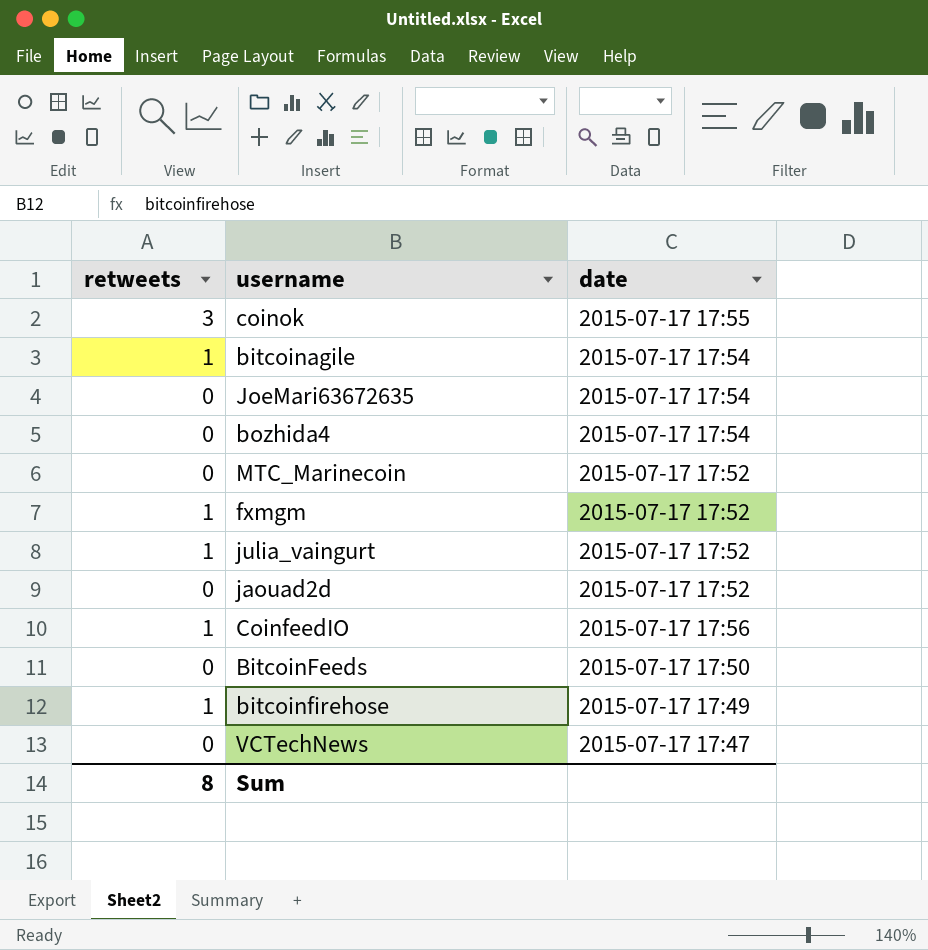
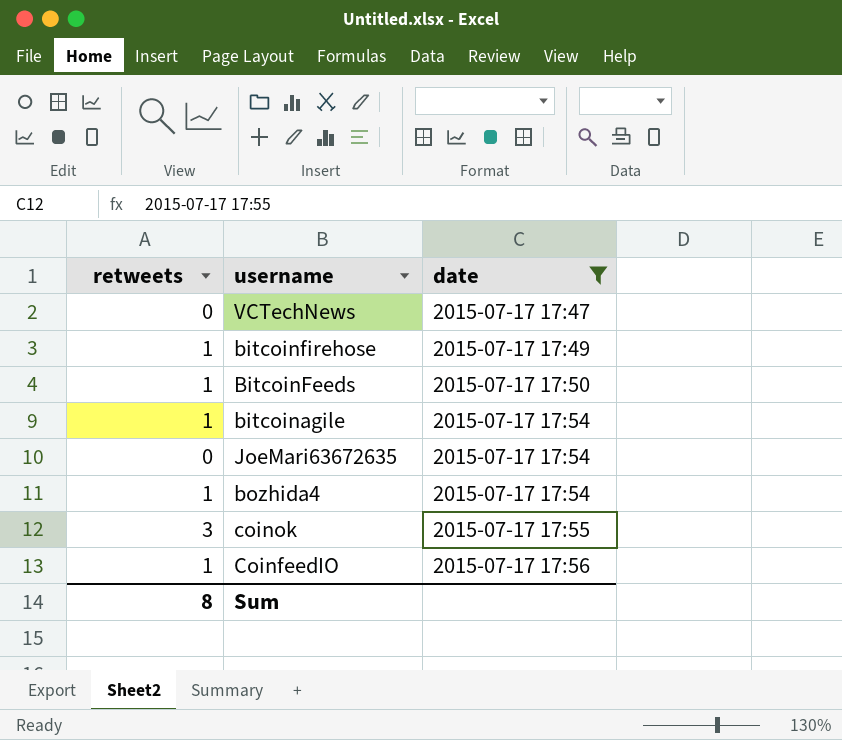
filter: none -> date != 2015-07-17 17:52
row order: none -> date ascending
BitcoinFeeds | retweets: 0 -> 1
bozhida4 | retweets: 0 -> 1

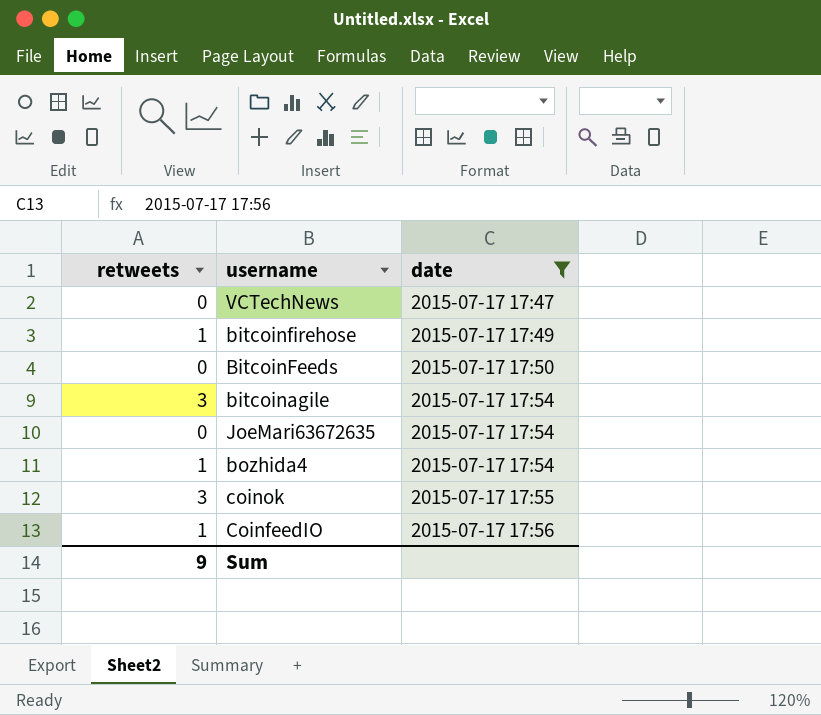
BitcoinFeeds | retweets: 1 -> 0
bitcoinagile | retweets: 1 -> 3
Sum | retweets: 8 -> 9

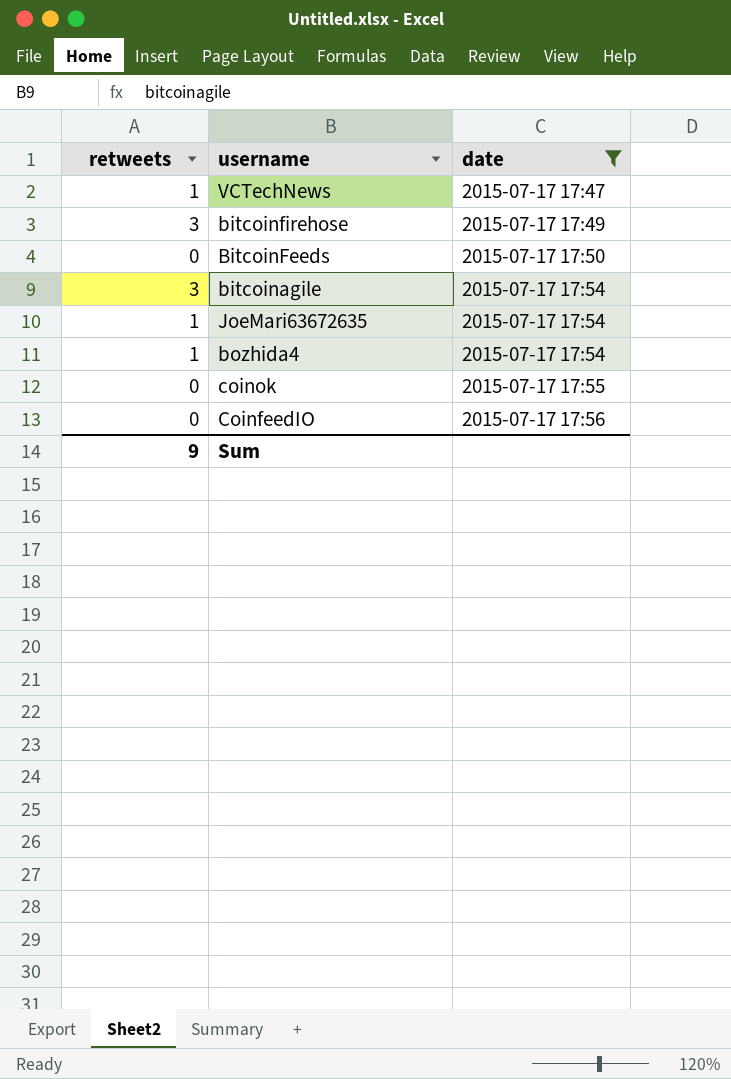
VCTechNews | retweets: 0 -> 1
bitcoinfirehose | retweets: 1 -> 3
JoeMari63672635 | retweets: 0 -> 1
coinok | retweets: 3 -> 0
CoinfeedIO | retweets: 1 -> 0

